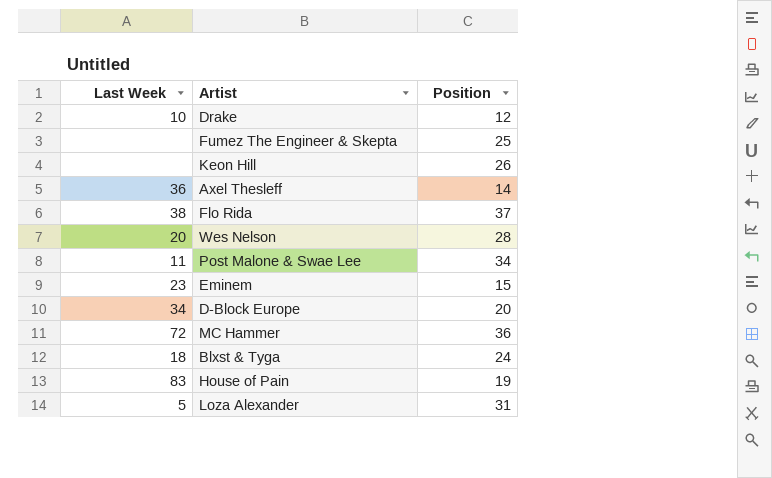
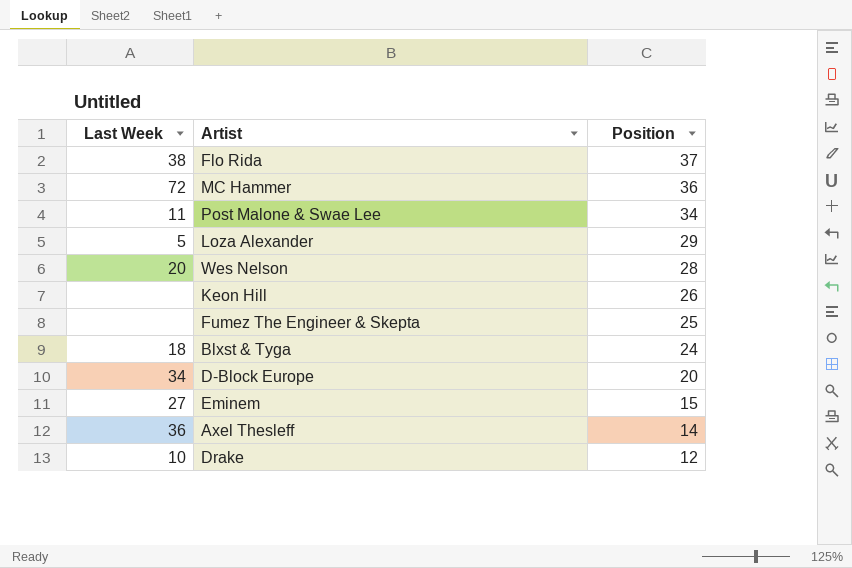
row order: none -> Position descending
row House of Pain: 83 | 19 -> none
Loza Alexander | Position: 31 -> 29
Eminem | Last Week: 23 -> 27

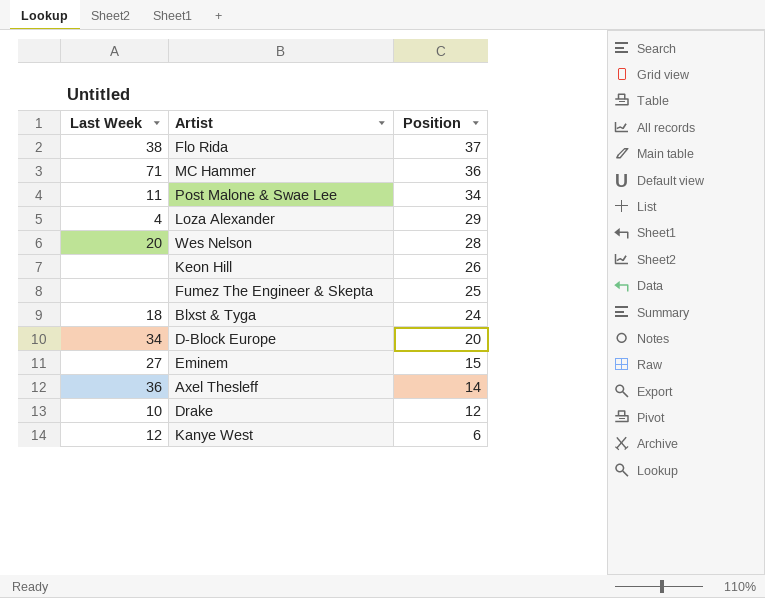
MC Hammer | Last Week: 72 -> 71
Loza Alexander | Last Week: 5 -> 4
row Kanye West: none -> 12 | 6

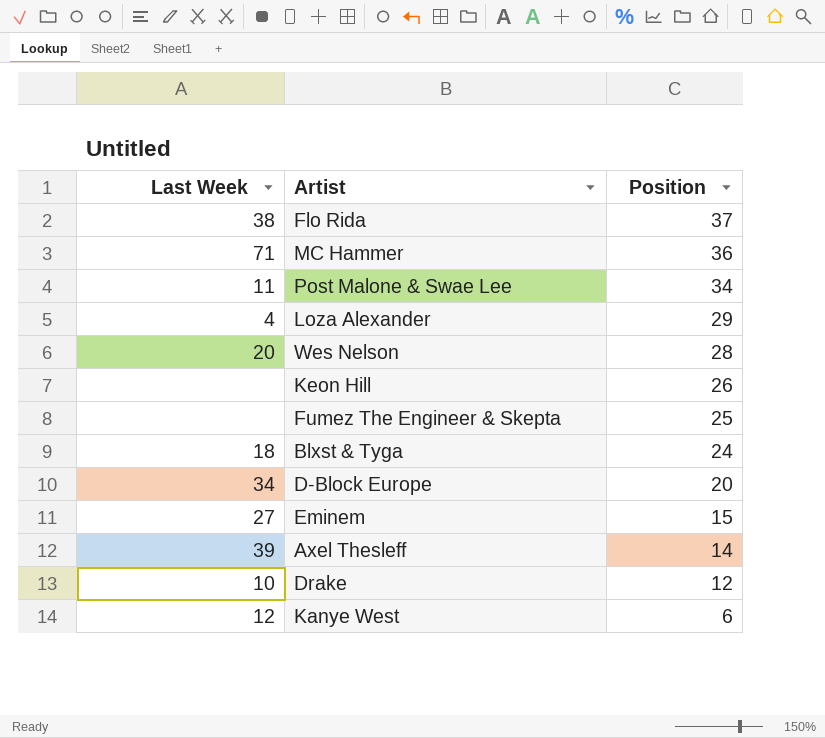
Axel Thesleff | Last Week: 36 -> 39

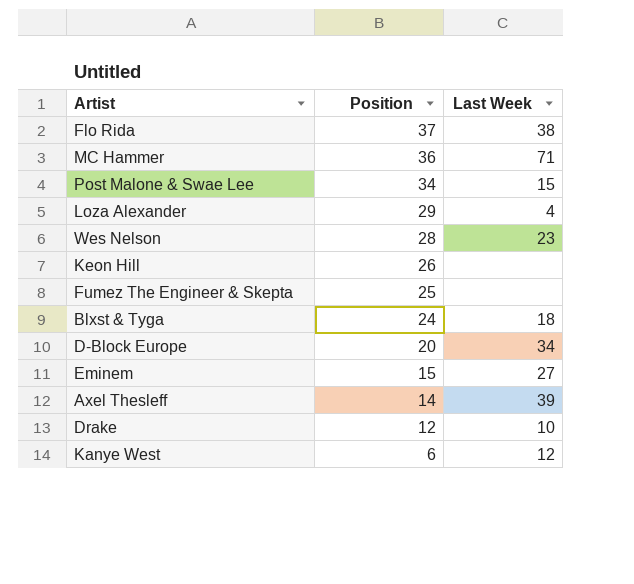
column Last Week | position: 1 -> 3
Post Malone & Swae Lee | Last Week: 11 -> 15
Wes Nelson | Last Week: 20 -> 23

